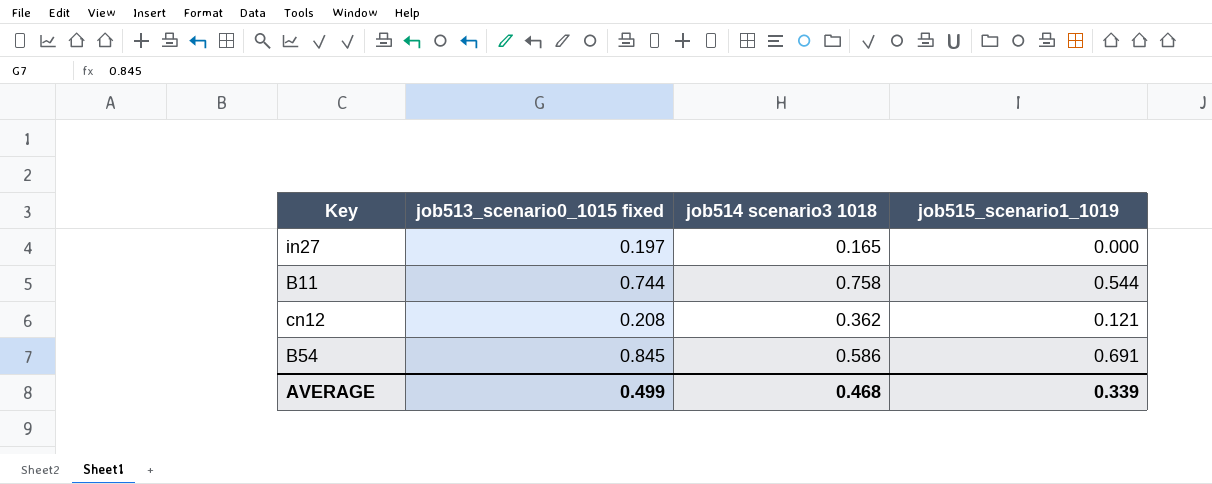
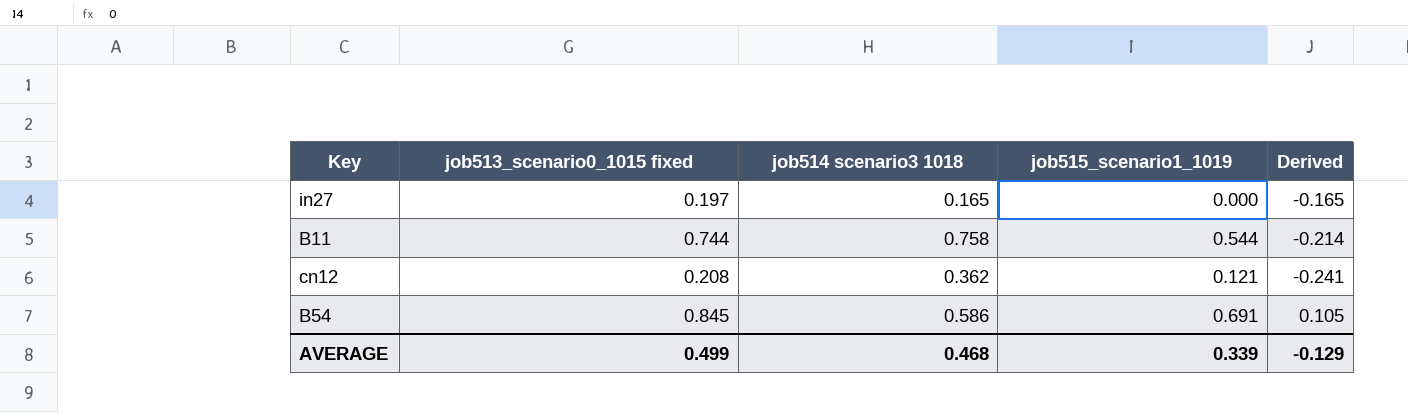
column Derived | formula: none -> [job515_scenario1_1019] - [job514 scenario3 1018]

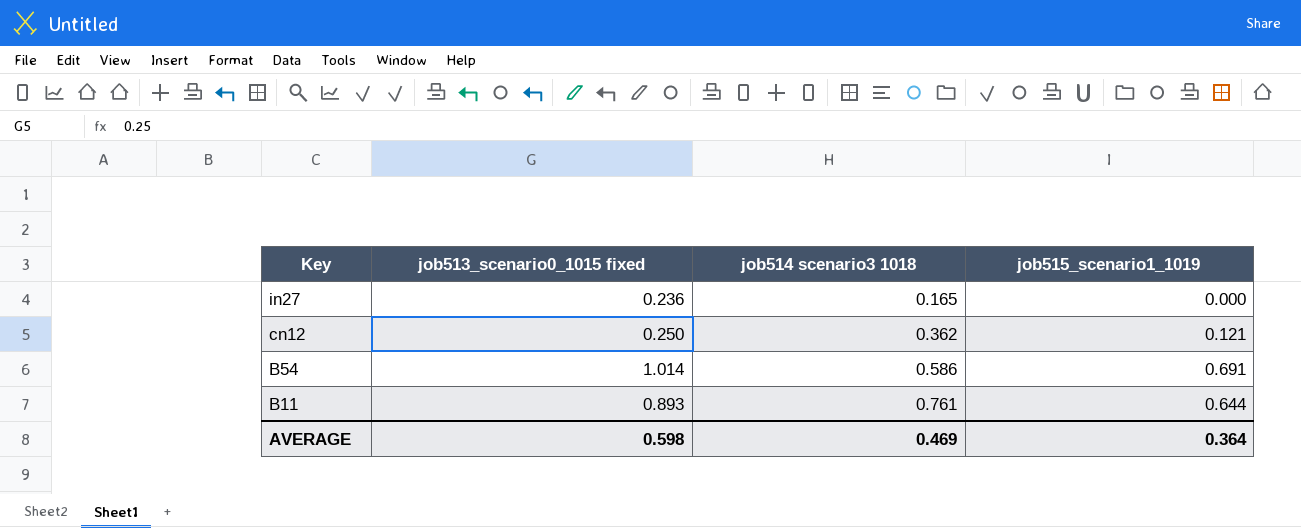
row order: none -> Key descending
column Derived | formula: [job515_scenario1_1019] - [job514 scenario3 1018] -> none
in27 | job513_scenario0_1015 fixed: 0.197 -> 0.236
cn12 | job513_scenario0_1015 fixed: 0.208 -> 0.250
B54 | job513_scenario0_1015 fixed: 0.845 -> 1.014
B11 | job513_scenario0_1015 fixed: 0.744 -> 0.893
B11 | job514 scenario3 1018: 0.758 -> 0.761
B11 | job515_scenario1_1019: 0.544 -> 0.644
AVERAGE | job513_scenario0_1015 fixed: 0.499 -> 0.598
AVERAGE | job514 scenario3 1018: 0.468 -> 0.469
AVERAGE | job515_scenario1_1019: 0.339 -> 0.364

